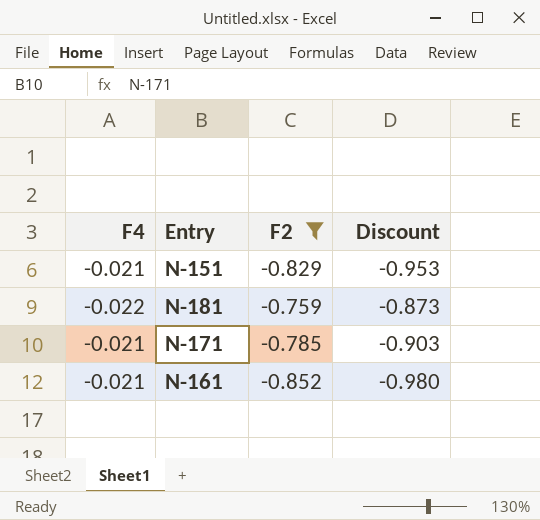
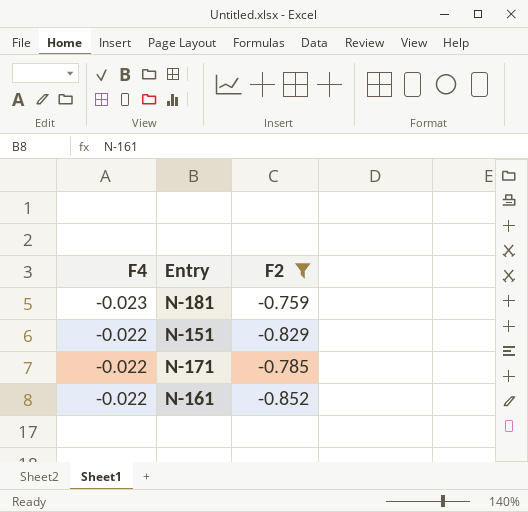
row order: none -> F4 ascending
column Discount | formula: [F2] * 1.15 -> none
N-181 | F4: -0.022 -> -0.023
N-151 | F4: -0.021 -> -0.022
N-171 | F4: -0.021 -> -0.022
N-161 | F4: -0.021 -> -0.022

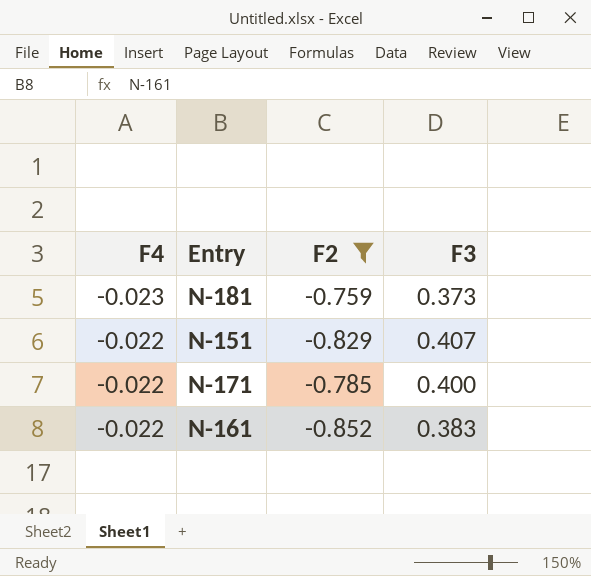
column F3 | position: none -> 4

